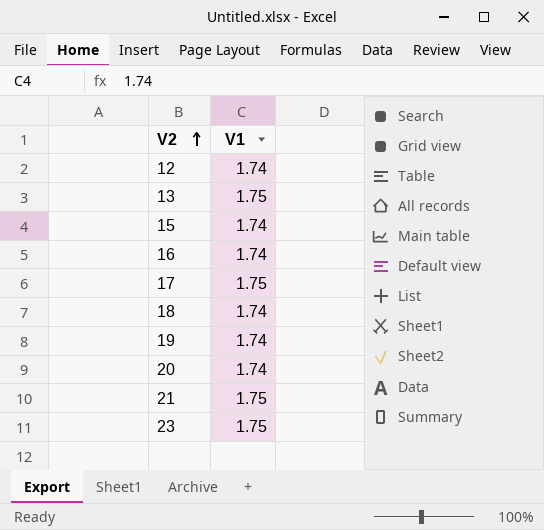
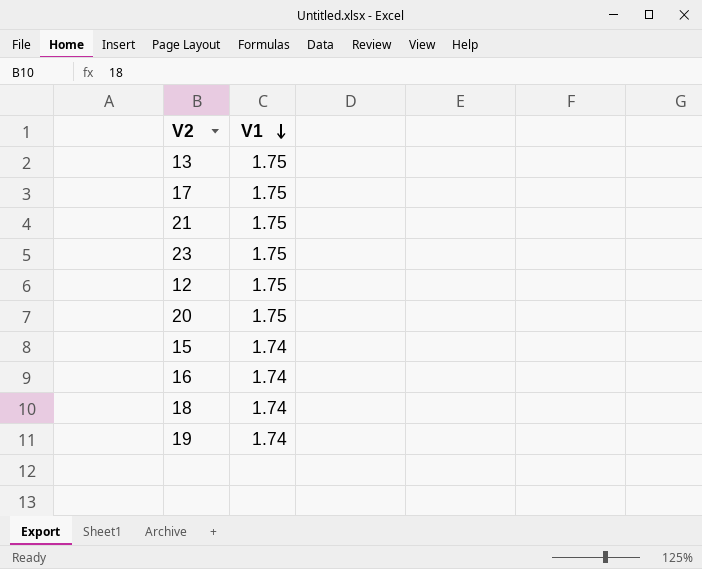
row order: V2 ascending -> V1 descending
12 | V1: 1.74 -> 1.75
20 | V1: 1.74 -> 1.75

